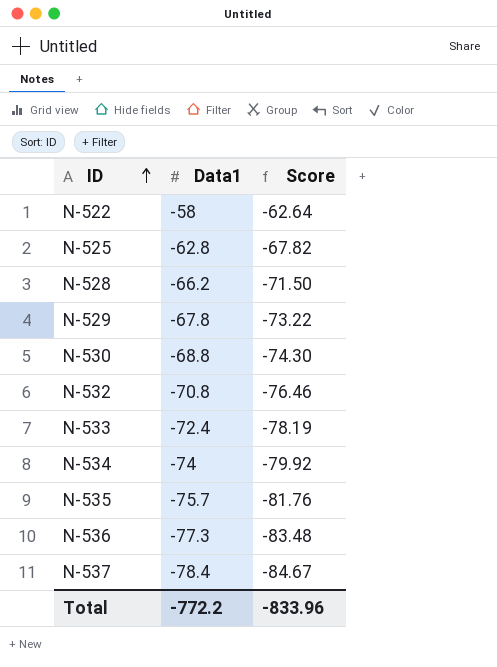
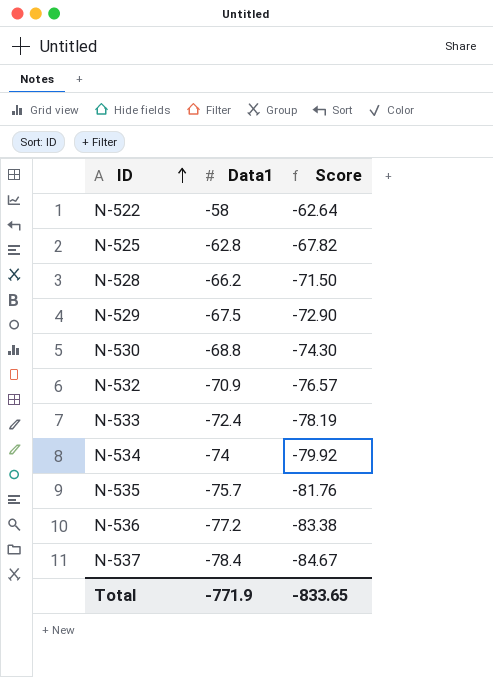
N-529 | Data1: -67.8 -> -67.5
N-529 | Score: -73.22 -> -72.90
N-532 | Data1: -70.8 -> -70.9
N-532 | Score: -76.46 -> -76.57
N-536 | Data1: -77.3 -> -77.2
N-536 | Score: -83.48 -> -83.38
Total | Data1: -772.2 -> -771.9
Total | Score: -833.96 -> -833.65

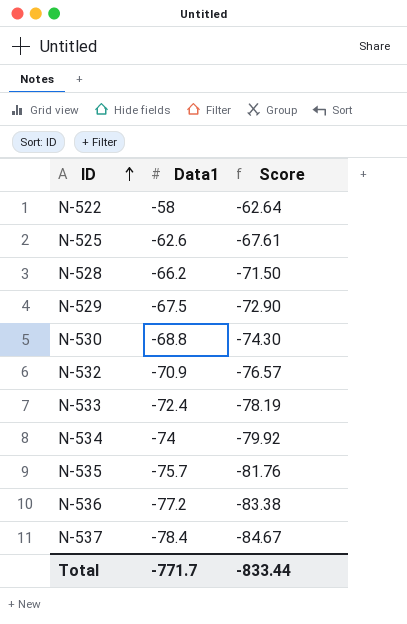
N-525 | Data1: -62.8 -> -62.6
N-525 | Score: -67.82 -> -67.61
Total | Data1: -771.9 -> -771.7
Total | Score: -833.65 -> -833.44

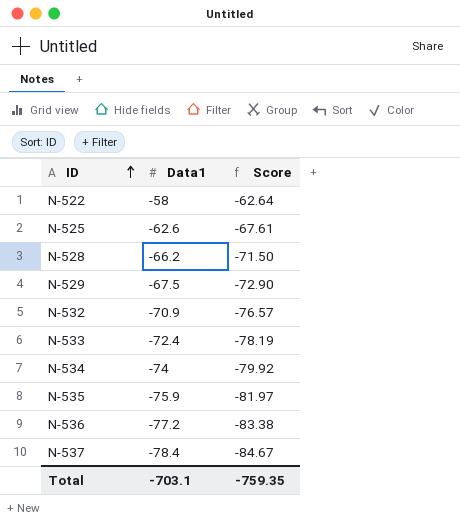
row N-530: -68.8 | -74.30 -> none
N-535 | Data1: -75.7 -> -75.9
N-535 | Score: -81.76 -> -81.97
Total | Data1: -771.7 -> -703.1
Total | Score: -833.44 -> -759.35

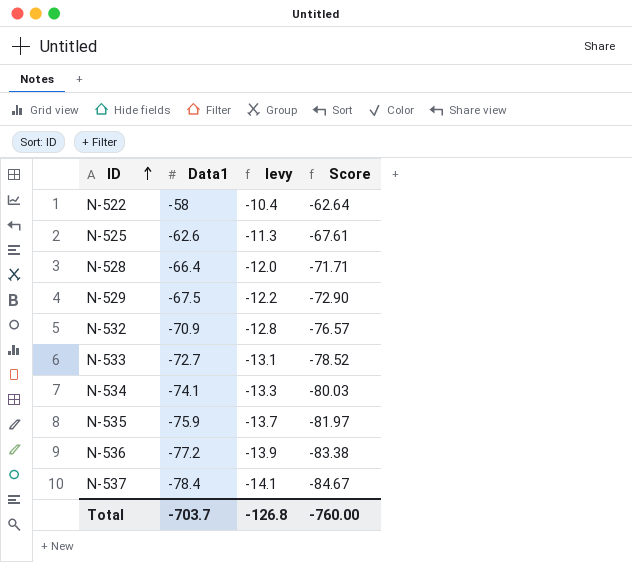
column levy | formula: none -> [Data1] * 0.18
N-528 | Data1: -66.2 -> -66.4
N-528 | Score: -71.50 -> -71.71
N-533 | Data1: -72.4 -> -72.7
N-533 | Score: -78.19 -> -78.52
N-534 | Data1: -74 -> -74.1
N-534 | Score: -79.92 -> -80.03
Total | Data1: -703.1 -> -703.7
Total | Score: -759.35 -> -760.00

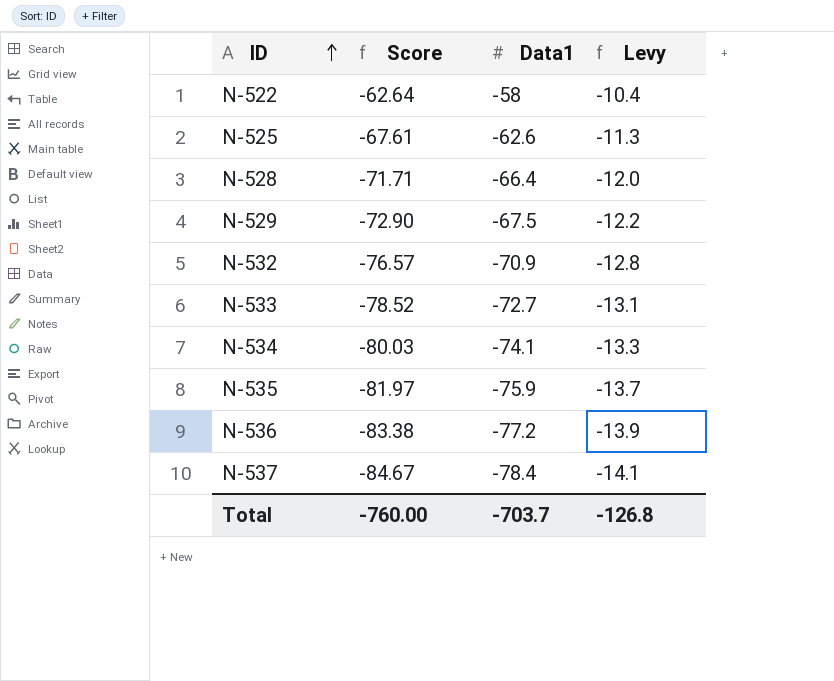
column Score | position: 4 -> 2
column name: levy -> Levy

